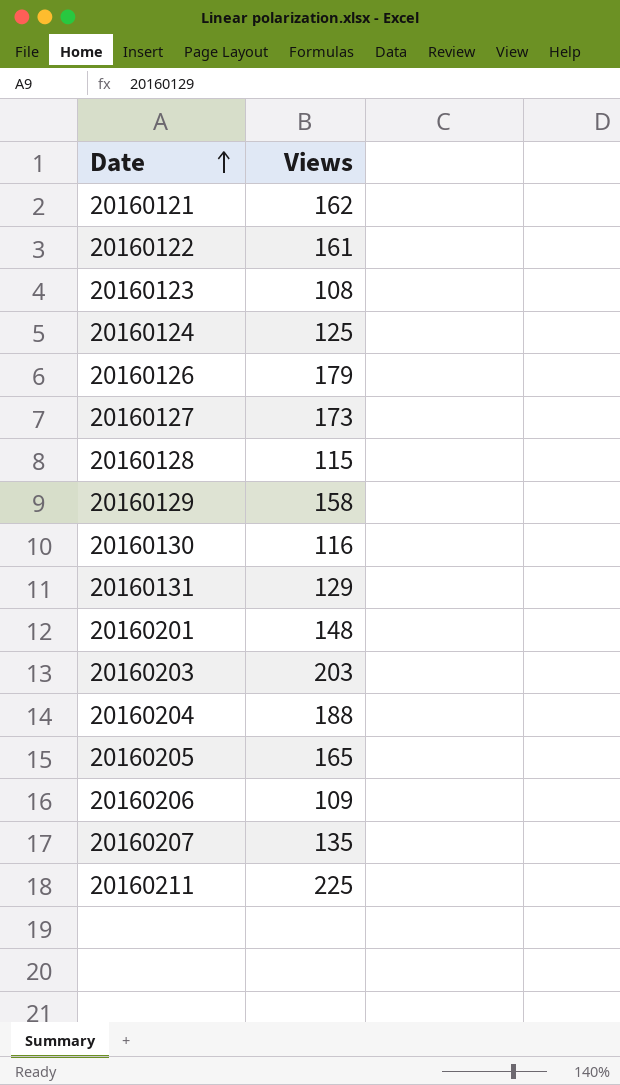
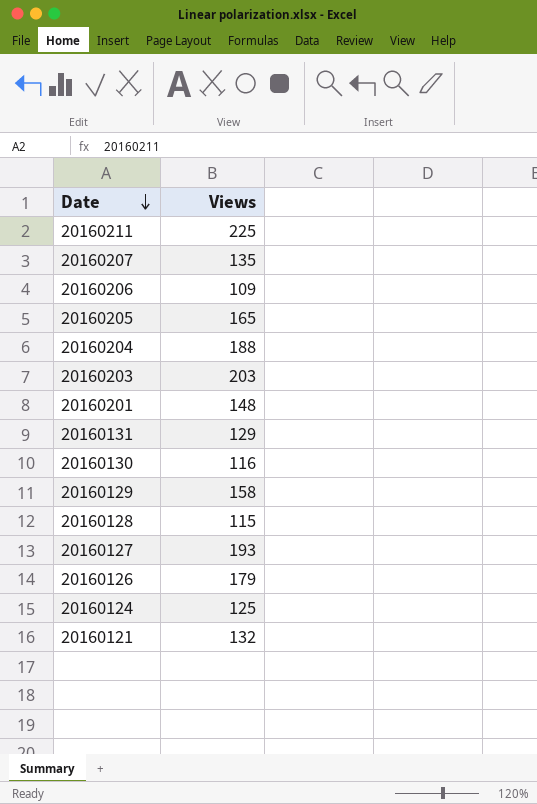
row order: Date ascending -> Date descending
row 20160122: 161 -> none
row 20160123: 108 -> none
20160127 | Views: 173 -> 193
20160121 | Views: 162 -> 132

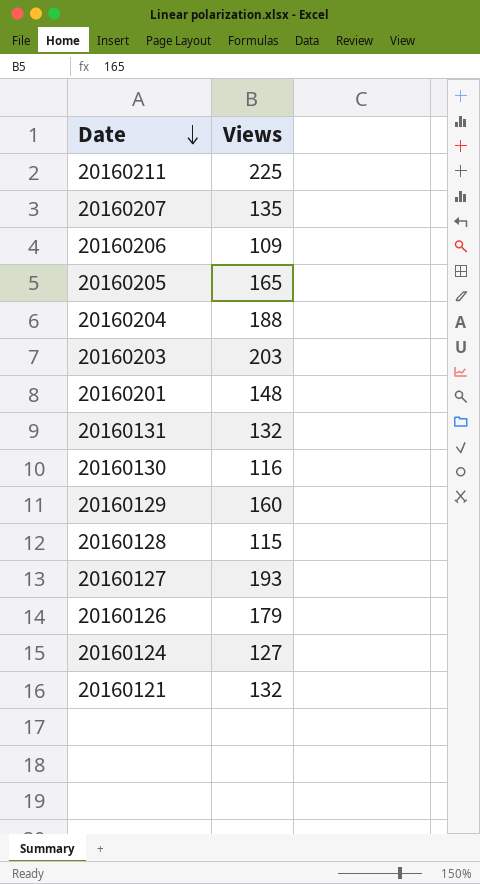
20160131 | Views: 129 -> 132
20160129 | Views: 158 -> 160
20160124 | Views: 125 -> 127

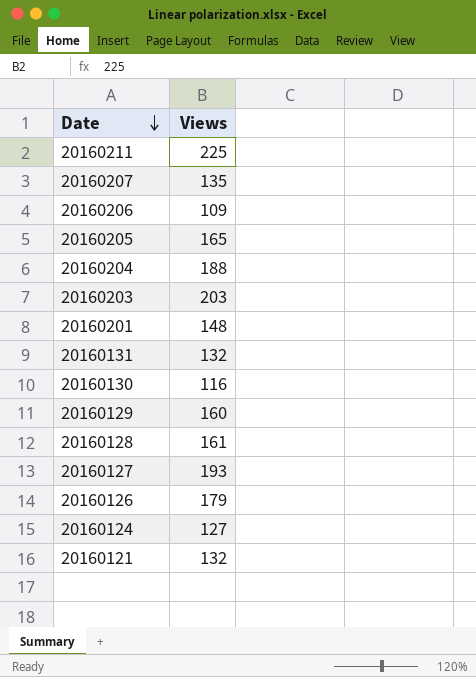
20160128 | Views: 115 -> 161

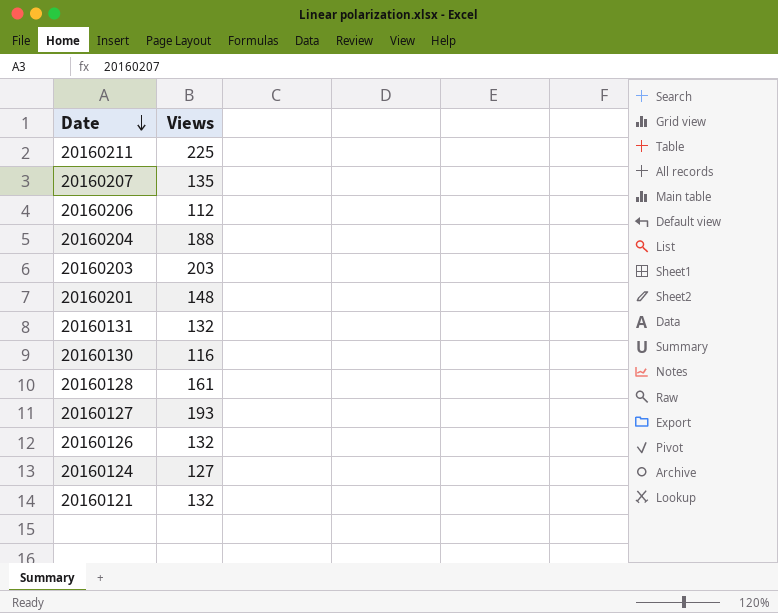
row 20160205: 165 -> none
row 20160129: 160 -> none
20160206 | Views: 109 -> 112
20160126 | Views: 179 -> 132

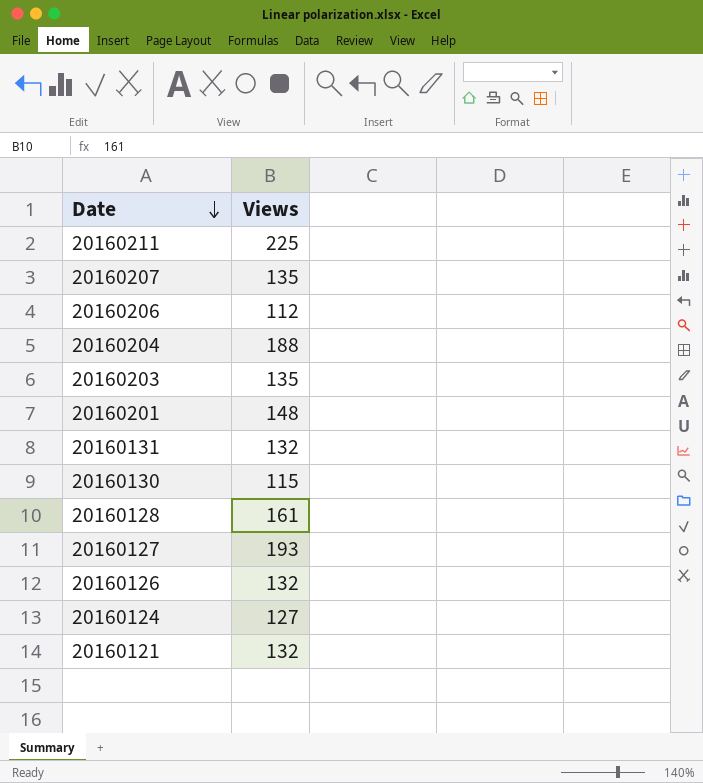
20160203 | Views: 203 -> 135
20160130 | Views: 116 -> 115

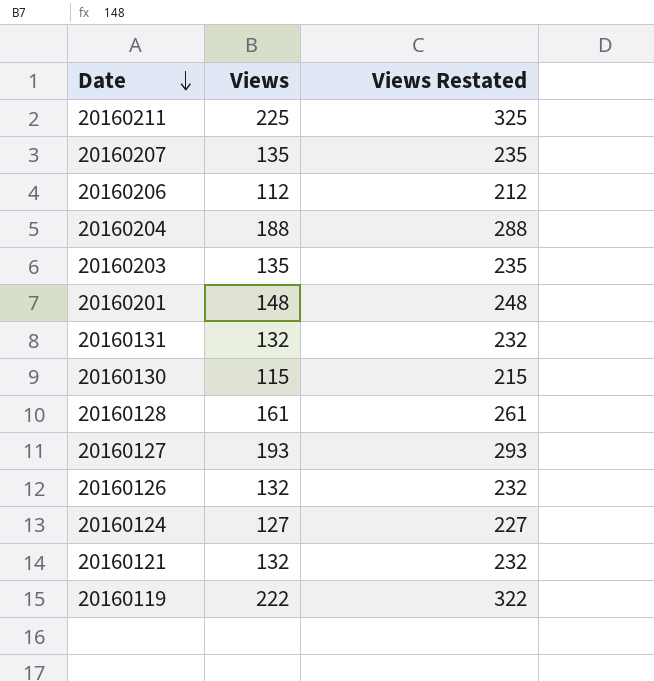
column Views Restated | formula: none -> [Views] + 100
row 20160119: none -> 222 | 322

